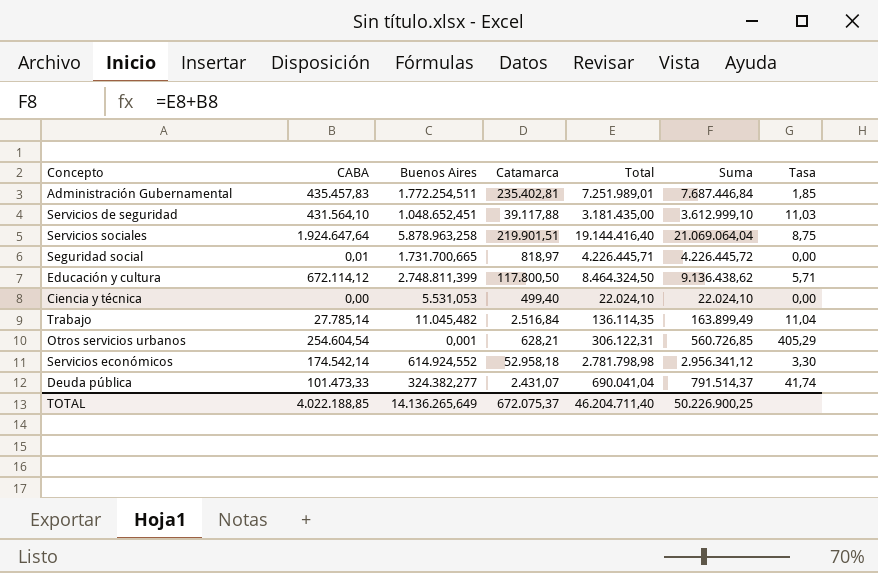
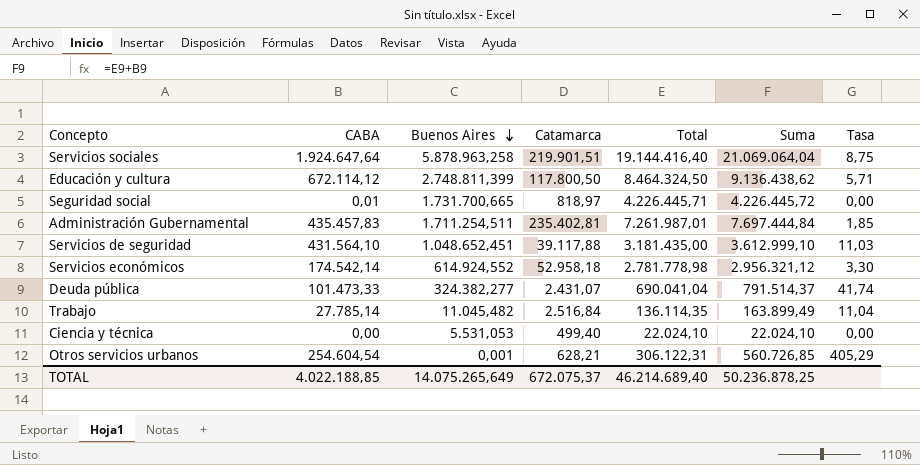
row order: none -> Buenos Aires descending
Administración Gubernamental | Buenos Aires: 1.772.254,511 -> 1.711.254,511
Administración Gubernamental | Total: 7.251.989,01 -> 7.261.987,01
Administración Gubernamental | Suma: 7.687.446,84 -> 7.697.444,84
Servicios económicos | Total: 2.781.798,98 -> 2.781.778,98
Servicios económicos | Suma: 2.956.341,12 -> 2.956.321,12
TOTAL | Buenos Aires: 14.136.265,649 -> 14.075.265,649
TOTAL | Total: 46.204.711,40 -> 46.214.689,40
TOTAL | Suma: 50.226.900,25 -> 50.236.878,25

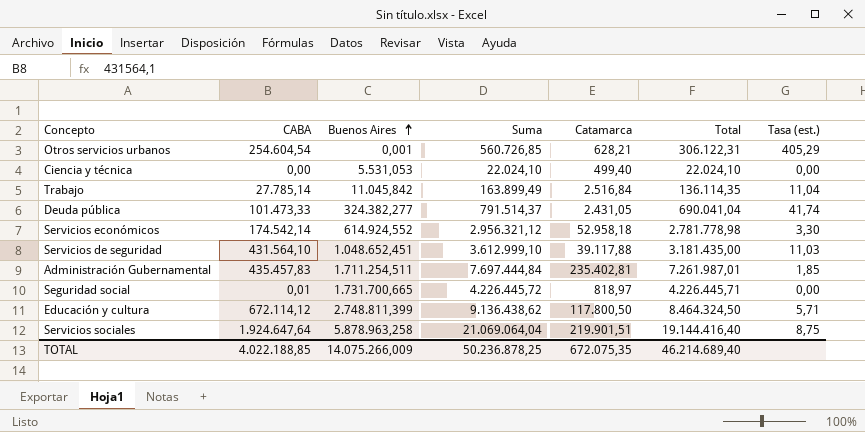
row order: Buenos Aires descending -> Buenos Aires ascending
column Suma | position: 6 -> 4
column name: Tasa -> Tasa (est.)
Trabajo | Buenos Aires: 11.045,482 -> 11.045,842
Deuda pública | Catamarca: 2.431,07 -> 2.431,05
TOTAL | Buenos Aires: 14.075.265,649 -> 14.075.266,009
TOTAL | Catamarca: 672.075,37 -> 672.075,35

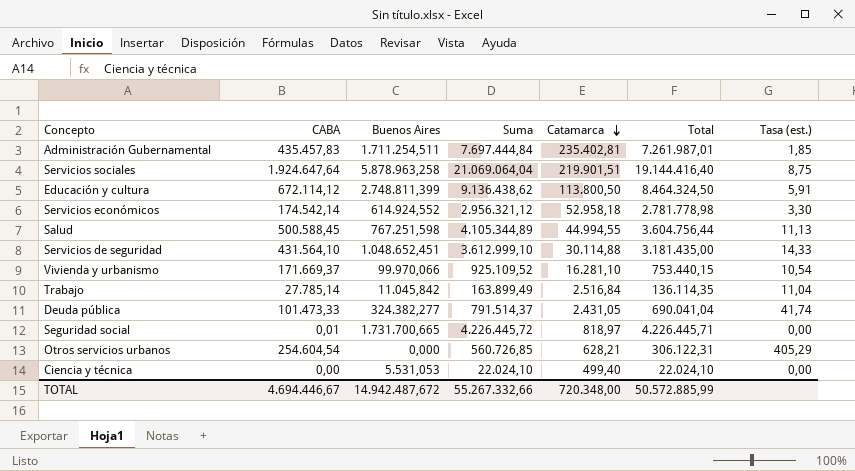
row order: Buenos Aires ascending -> Catamarca descending
Educación y cultura | Catamarca: 117.800,50 -> 113.800,50
Educación y cultura | Tasa (est.): 5,71 -> 5,91
row Salud: none -> 500.588,45 | 767.251,598 | 4.105.344,89 | 44.994,55 | 3.604.756,44 | 11,13
Servicios de seguridad | Catamarca: 39.117,88 -> 30.114,88
Servicios de seguridad | Tasa (est.): 11,03 -> 14,33
row Vivienda y urbanismo: none -> 171.669,37 | 99.970,066 | 925.109,52 | 16.281,10 | 753.440,15 | 10,54
Otros servicios urbanos | Buenos Aires: 0,001 -> 0,000
TOTAL | CABA: 4.022.188,85 -> 4.694.446,67
TOTAL | Buenos Aires: 14.075.266,009 -> 14.942.487,672
TOTAL | Suma: 50.236.878,25 -> 55.267.332,66
TOTAL | Catamarca: 672.075,35 -> 720.348,00
TOTAL | Total: 46.214.689,40 -> 50.572.885,99

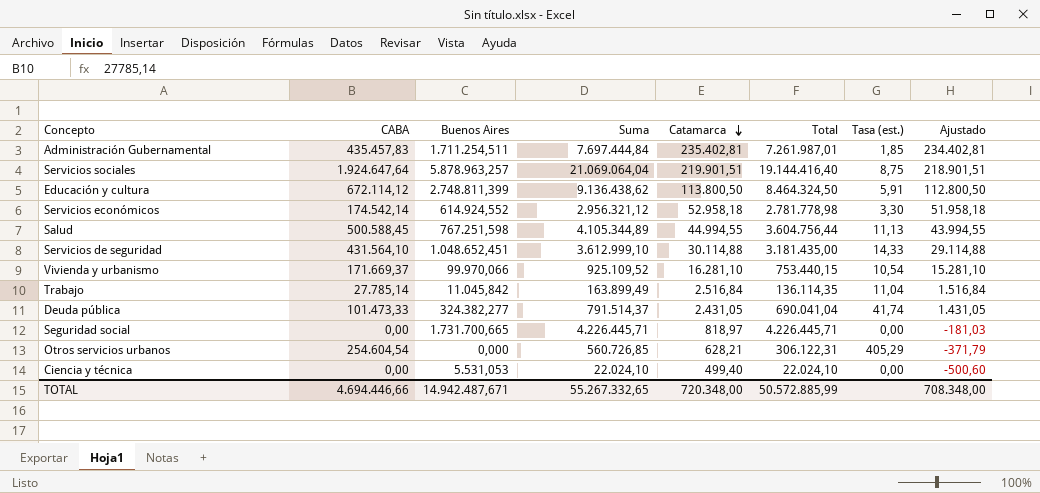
column Ajustado | formula: none -> [Catamarca] - 1000
Servicios sociales | Buenos Aires: 5.878.963,258 -> 5.878.963,257
Seguridad social | CABA: 0,01 -> 0,00
Seguridad social | Suma: 4.226.445,72 -> 4.226.445,71
TOTAL | CABA: 4.694.446,67 -> 4.694.446,66
TOTAL | Buenos Aires: 14.942.487,672 -> 14.942.487,671
TOTAL | Suma: 55.267.332,66 -> 55.267.332,65

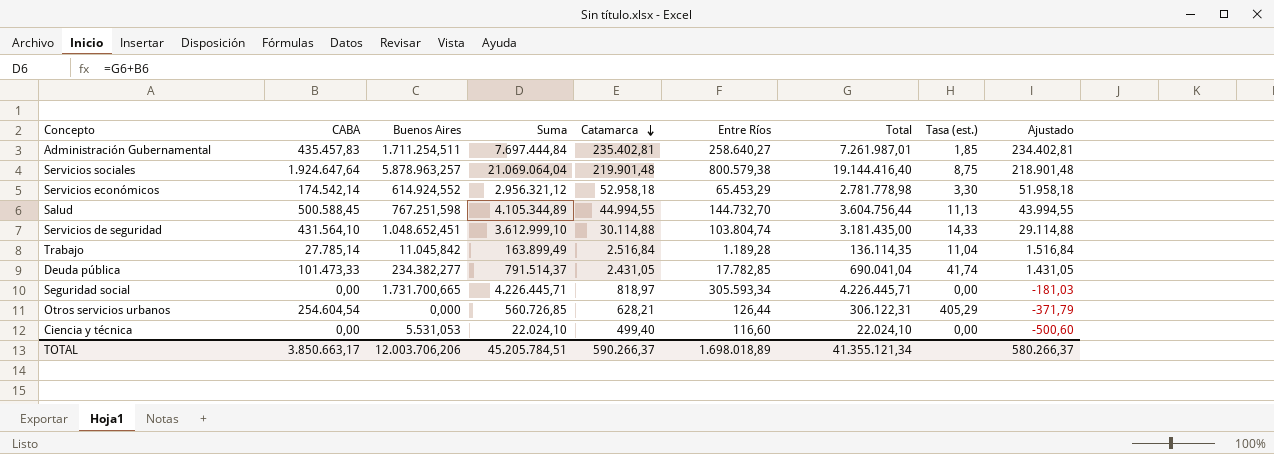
column Entre Ríos | position: none -> 6
row Educación y cultura: 672.114,12 | 2.748.811,399 | 9.136.438,62 | 113.800,50 | 8.464.324,50 | 5,91 | 112.800,50 -> none
row Vivienda y urbanismo: 171.669,37 | 99.970,066 | 925.109,52 | 16.281,10 | 753.440,15 | 10,54 | 15.281,10 -> none
Servicios sociales | Catamarca: 219.901,51 -> 219.901,48
Servicios sociales | Ajustado: 218.901,51 -> 218.901,48
Deuda pública | Buenos Aires: 324.382,277 -> 234.382,277
TOTAL | CABA: 4.694.446,66 -> 3.850.663,17
TOTAL | Buenos Aires: 14.942.487,671 -> 12.003.706,206
TOTAL | Suma: 55.267.332,65 -> 45.205.784,51
TOTAL | Catamarca: 720.348,00 -> 590.266,37
TOTAL | Total: 50.572.885,99 -> 41.355.121,34
TOTAL | Ajustado: 708.348,00 -> 580.266,37

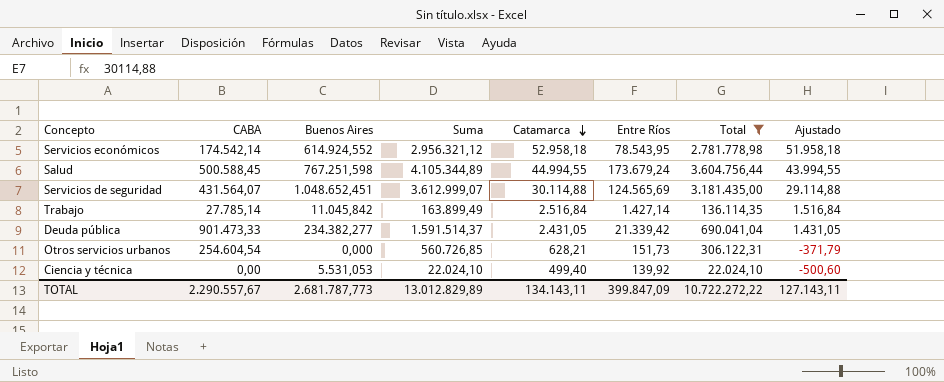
filter: none -> Total <= 3.604.756,44
column Tasa (est.) | formula: [CABA] / [Catamarca] -> none
Servicios económicos | Entre Ríos: 65.453,29 -> 78.543,95
Salud | Entre Ríos: 144.732,70 -> 173.679,24
Servicios de seguridad | CABA: 431.564,10 -> 431.564,07
Servicios de seguridad | Suma: 3.612.999,10 -> 3.612.999,07
Servicios de seguridad | Entre Ríos: 103.804,74 -> 124.565,69
Trabajo | Entre Ríos: 1.189,28 -> 1.427,14
Deuda pública | CABA: 101.473,33 -> 901.473,33
Deuda pública | Suma: 791.514,37 -> 1.591.514,37
Deuda pública | Entre Ríos: 17.782,85 -> 21.339,42
Otros servicios urbanos | Entre Ríos: 126,44 -> 151,73
Ciencia y técnica | Entre Ríos: 116,60 -> 139,92
TOTAL | CABA: 3.850.663,17 -> 2.290.557,67
TOTAL | Buenos Aires: 12.003.706,206 -> 2.681.787,773
TOTAL | Suma: 45.205.784,51 -> 13.012.829,89
TOTAL | Catamarca: 590.266,37 -> 134.143,11
TOTAL | Entre Ríos: 1.698.018,89 -> 399.847,09
TOTAL | Total: 41.355.121,34 -> 10.722.272,22
TOTAL | Ajustado: 580.266,37 -> 127.143,11

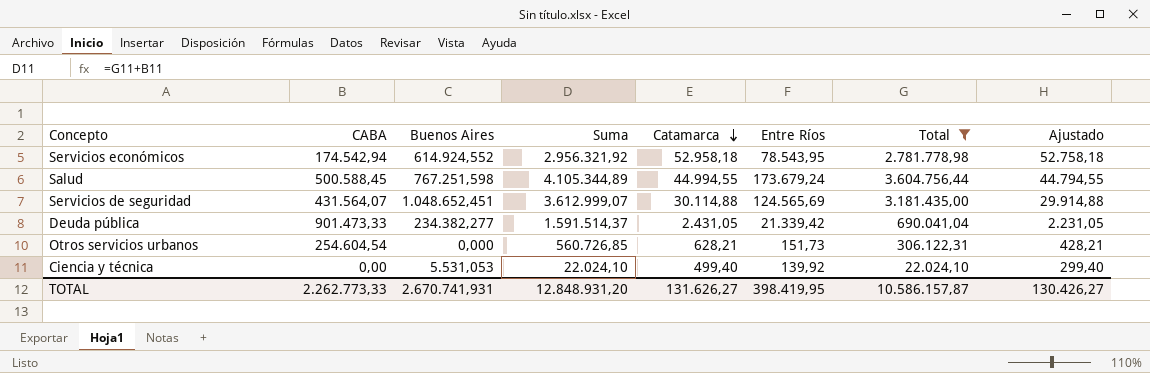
column Ajustado | formula: [Catamarca] - 1000 -> [Catamarca] - 200
row Trabajo: 27.785,14 | 11.045,842 | 163.899,49 | 2.516,84 | 1.427,14 | 136.114,35 | 1.516,84 -> none
Servicios económicos | CABA: 174.542,14 -> 174.542,94
Servicios económicos | Suma: 2.956.321,12 -> 2.956.321,92
TOTAL | CABA: 2.290.557,67 -> 2.262.773,33
TOTAL | Buenos Aires: 2.681.787,773 -> 2.670.741,931
TOTAL | Suma: 13.012.829,89 -> 12.848.931,20
TOTAL | Catamarca: 134.143,11 -> 131.626,27
TOTAL | Entre Ríos: 399.847,09 -> 398.419,95
TOTAL | Total: 10.722.272,22 -> 10.586.157,87
TOTAL | Ajustado: 127.143,11 -> 130.426,27

